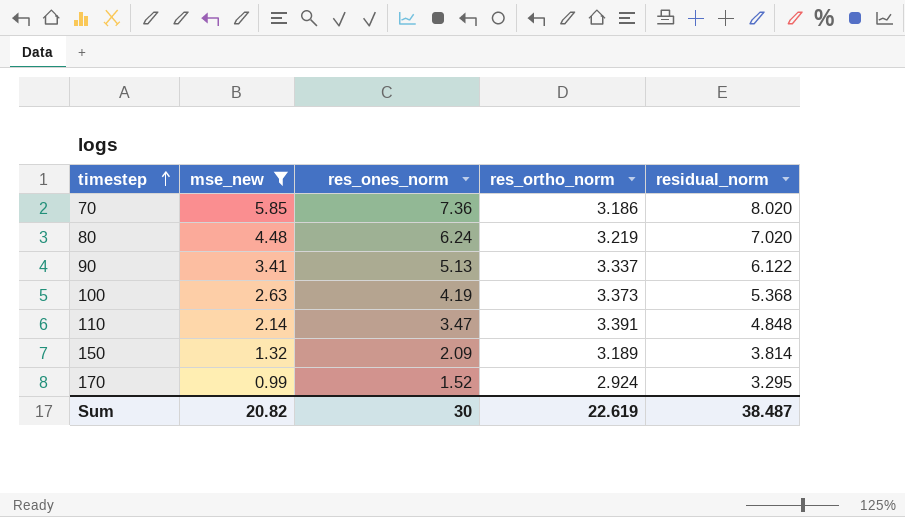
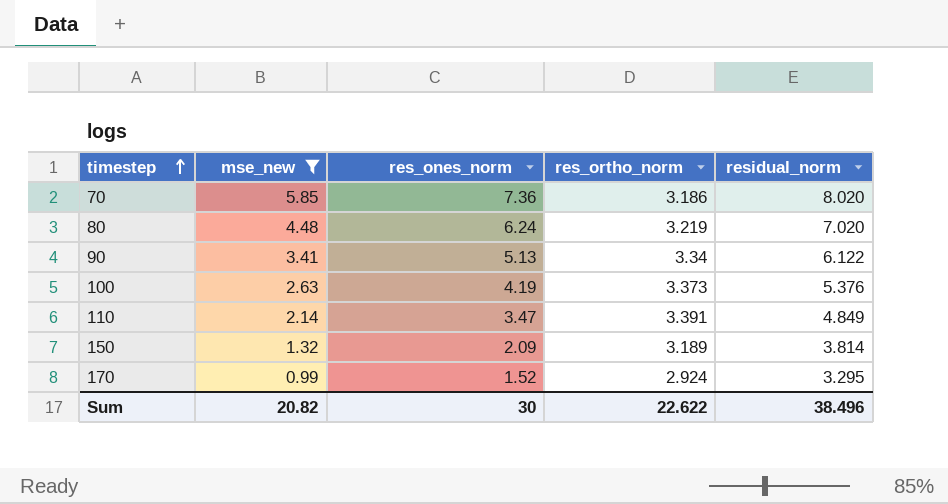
90 | res_ortho_norm: 3.337 -> 3.34
100 | residual_norm: 5.368 -> 5.376
110 | residual_norm: 4.848 -> 4.849
Sum | res_ortho_norm: 22.619 -> 22.622
Sum | residual_norm: 38.487 -> 38.496

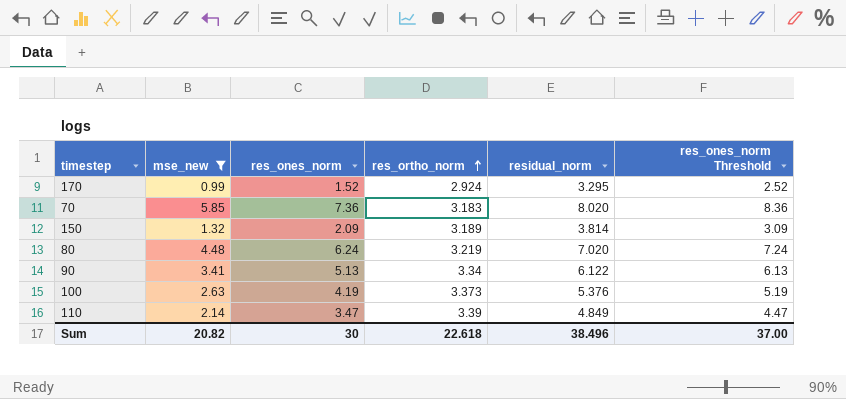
row order: timestep ascending -> res_ortho_norm ascending
column res_ones_norm Threshold | formula: none -> [res_ones_norm] + 1
70 | res_ortho_norm: 3.186 -> 3.183
110 | res_ortho_norm: 3.391 -> 3.39
Sum | res_ortho_norm: 22.622 -> 22.618

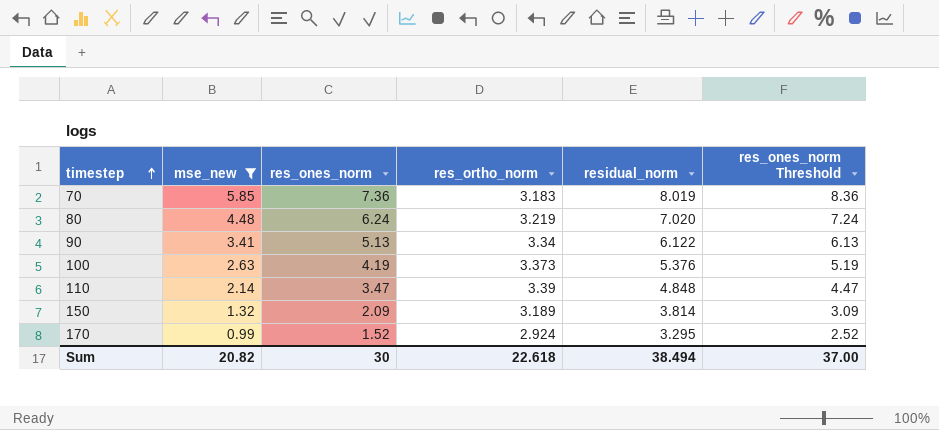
row order: res_ortho_norm ascending -> timestep ascending
70 | residual_norm: 8.020 -> 8.019
110 | residual_norm: 4.849 -> 4.848
Sum | residual_norm: 38.496 -> 38.494

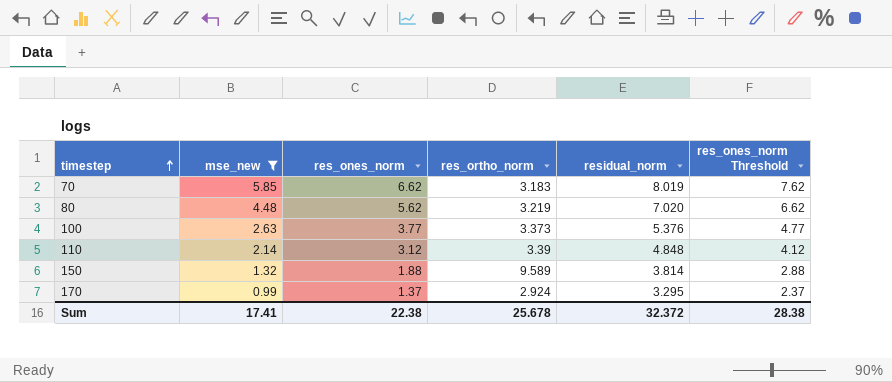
row 90: 3.41 | 5.13 | 3.34 | 6.122 | 6.13 -> none
70 | res_ones_norm: 7.36 -> 6.62
70 | res_ones_norm Threshold: 8.36 -> 7.62
80 | res_ones_norm: 6.24 -> 5.62
80 | res_ones_norm Threshold: 7.24 -> 6.62
100 | res_ones_norm: 4.19 -> 3.77
100 | res_ones_norm Threshold: 5.19 -> 4.77
110 | res_ones_norm: 3.47 -> 3.12
110 | res_ones_norm Threshold: 4.47 -> 4.12
150 | res_ones_norm: 2.09 -> 1.88
150 | res_ortho_norm: 3.189 -> 9.589
150 | res_ones_norm Threshold: 3.09 -> 2.88
170 | res_ones_norm: 1.52 -> 1.37
170 | res_ones_norm Threshold: 2.52 -> 2.37
Sum | mse_new: 20.82 -> 17.41
Sum | res_ones_norm: 30 -> 22.38
Sum | res_ortho_norm: 22.618 -> 25.678
Sum | residual_norm: 38.494 -> 32.372
Sum | res_ones_norm Threshold: 37.00 -> 28.38

